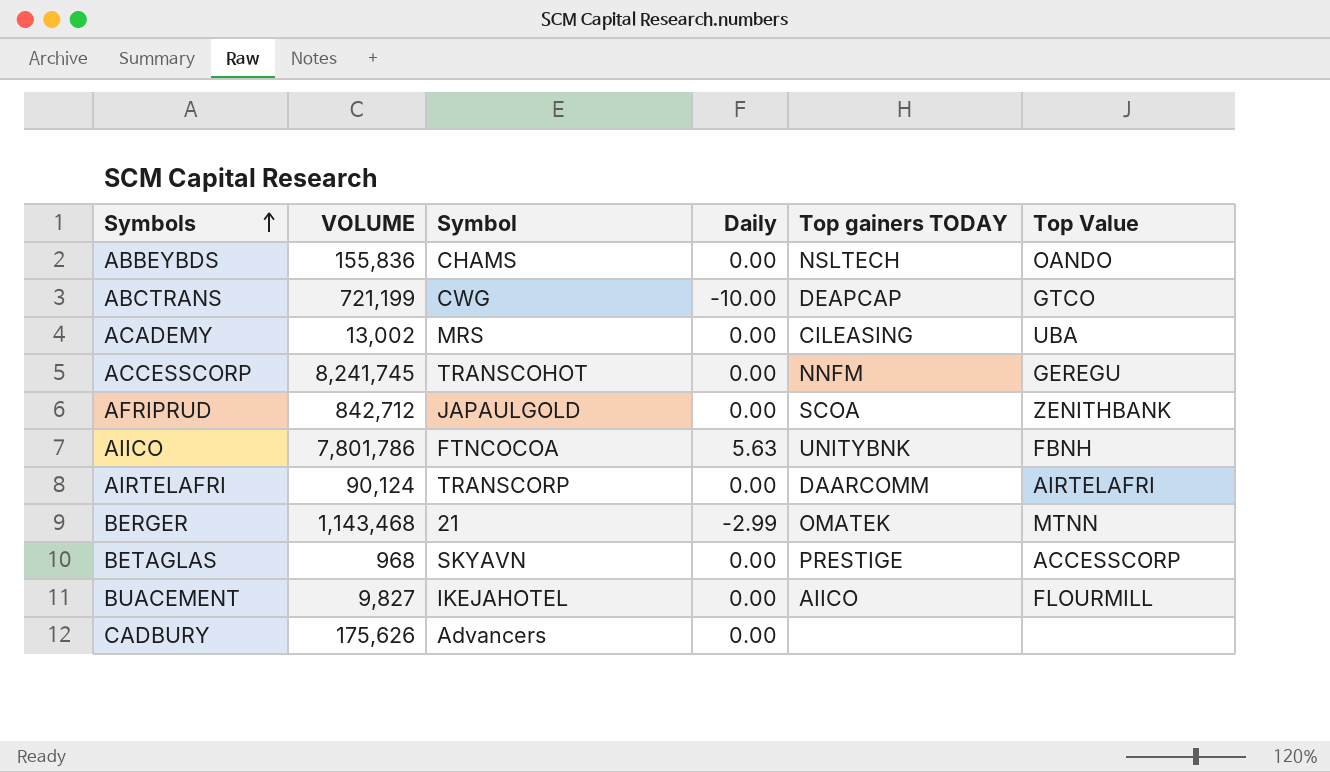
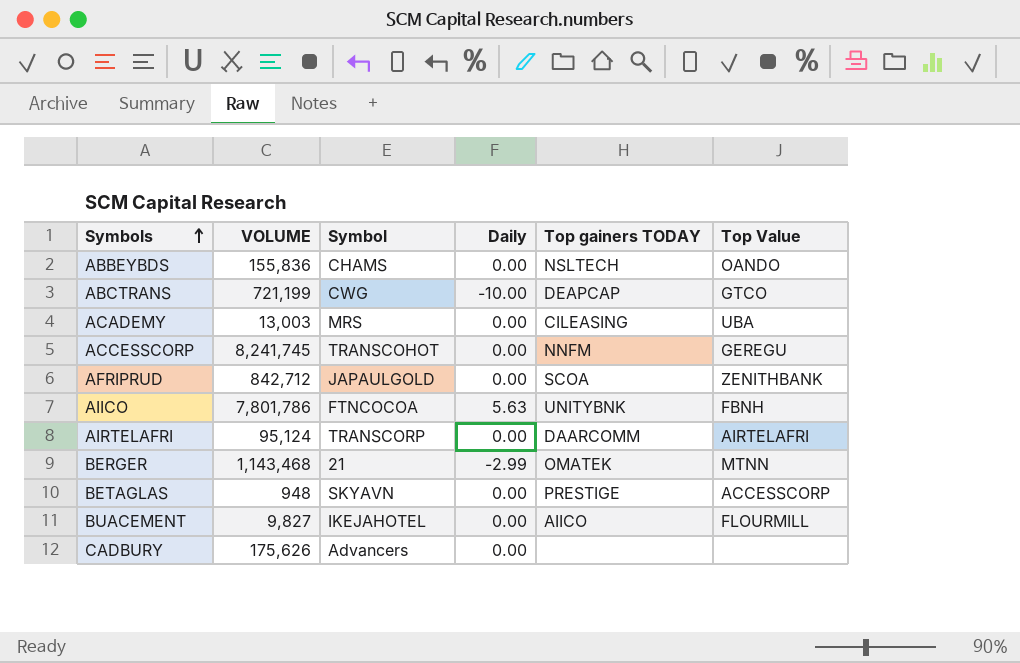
ACADEMY | VOLUME: 13,002 -> 13,003
AIRTELAFRI | VOLUME: 90,124 -> 95,124
BETAGLAS | VOLUME: 968 -> 948

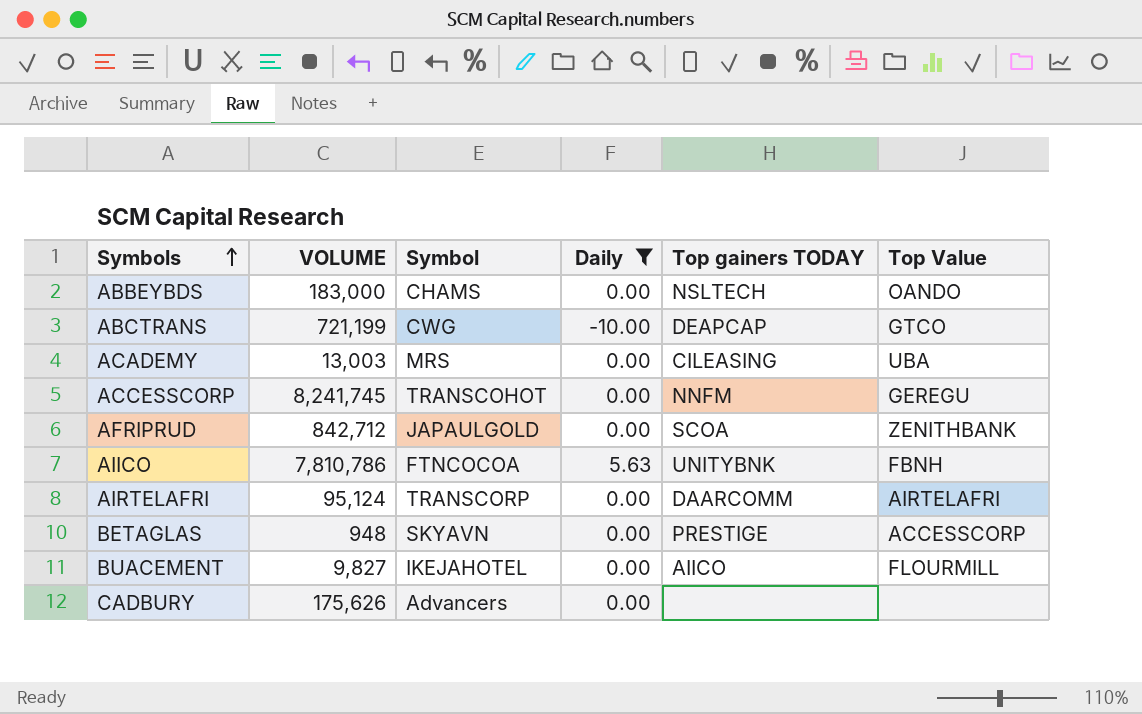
filter: none -> Daily != -2.99
ABBEYBDS | VOLUME: 155,836 -> 183,000
AIICO | VOLUME: 7,801,786 -> 7,810,786

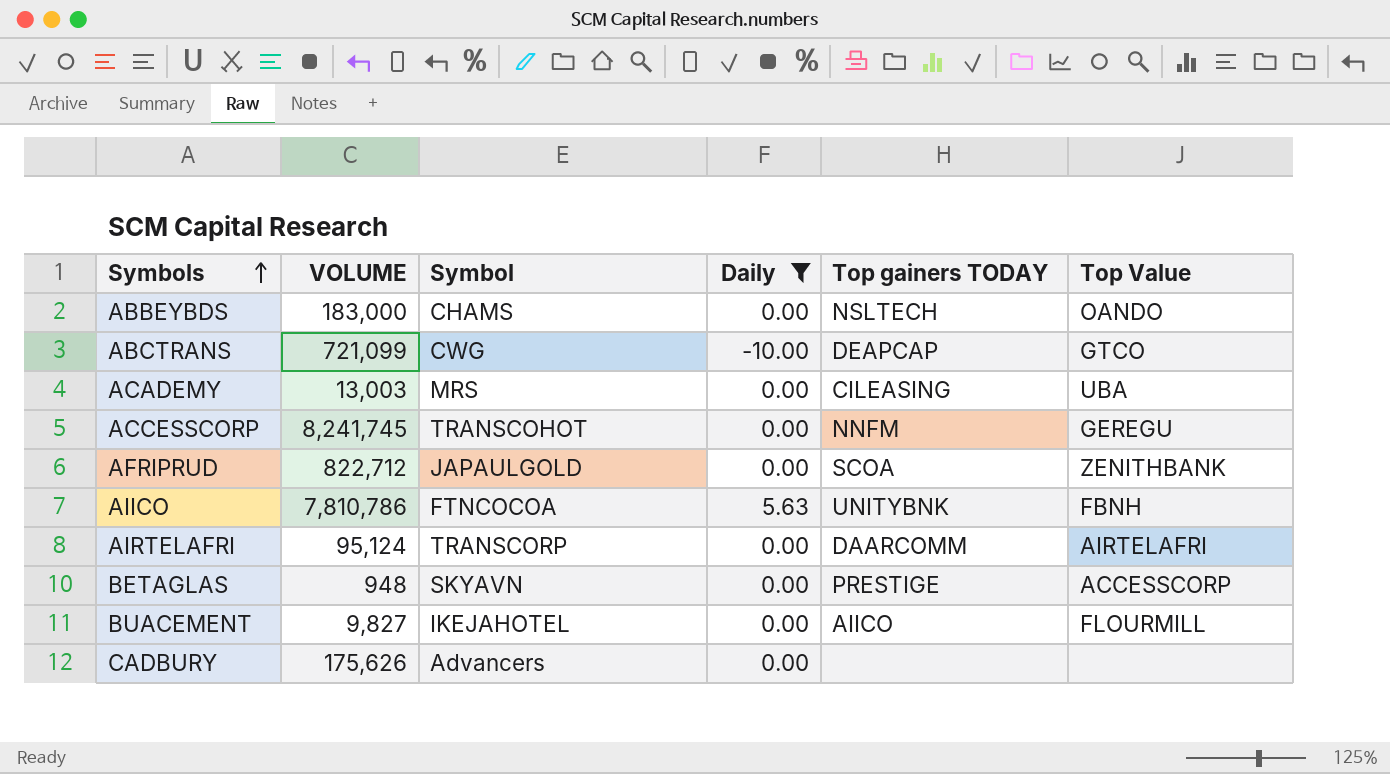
ABCTRANS | VOLUME: 721,199 -> 721,099
AFRIPRUD | VOLUME: 842,712 -> 822,712

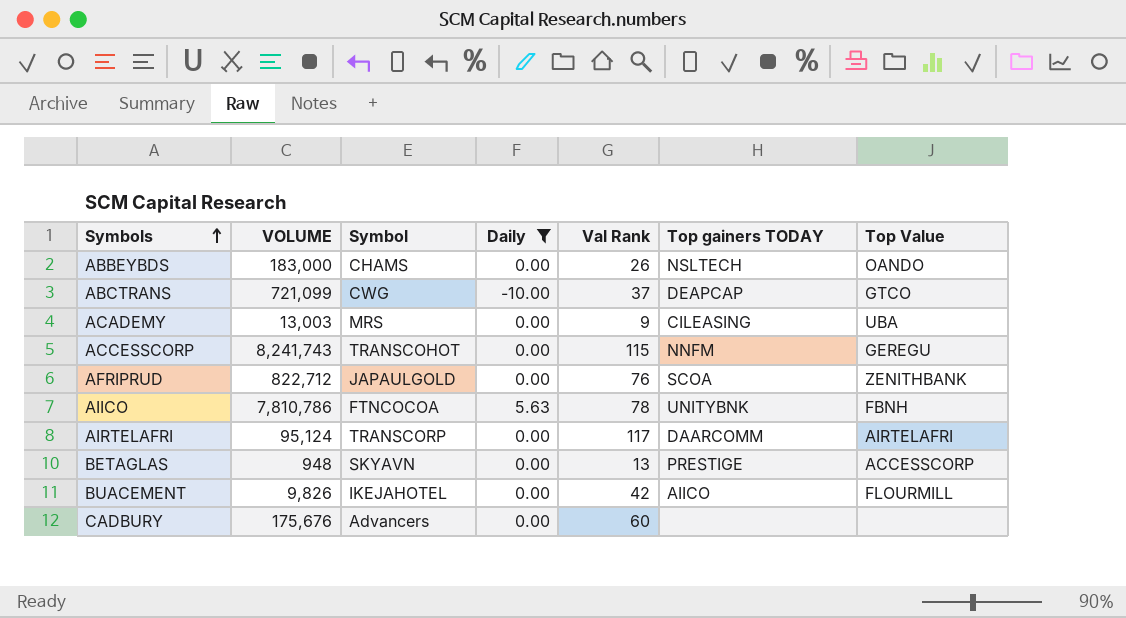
column Val Rank | position: none -> 5
ACCESSCORP | VOLUME: 8,241,745 -> 8,241,743
BUACEMENT | VOLUME: 9,827 -> 9,826
CADBURY | VOLUME: 175,626 -> 175,676

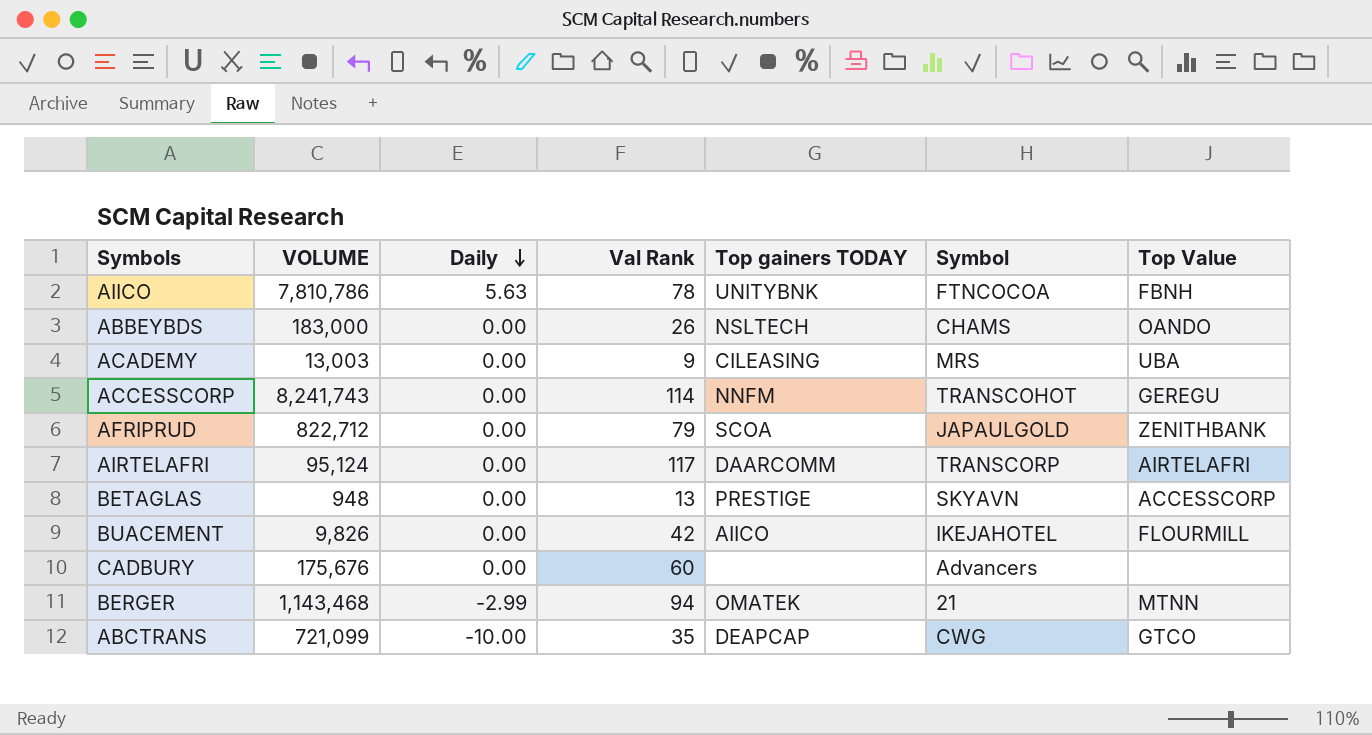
filter: Daily != -2.99 -> none
row order: Symbols ascending -> Daily descending
column Symbol | position: 3 -> 6
ACCESSCORP | Val Rank: 115 -> 114
AFRIPRUD | Val Rank: 76 -> 79
ABCTRANS | Val Rank: 37 -> 35

